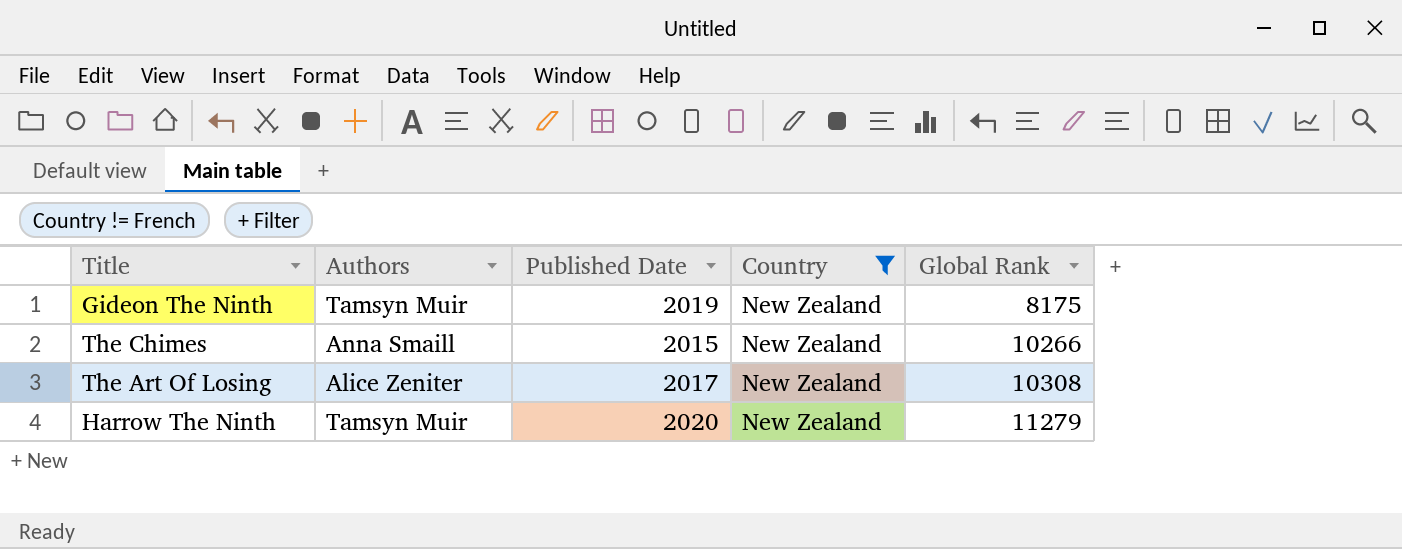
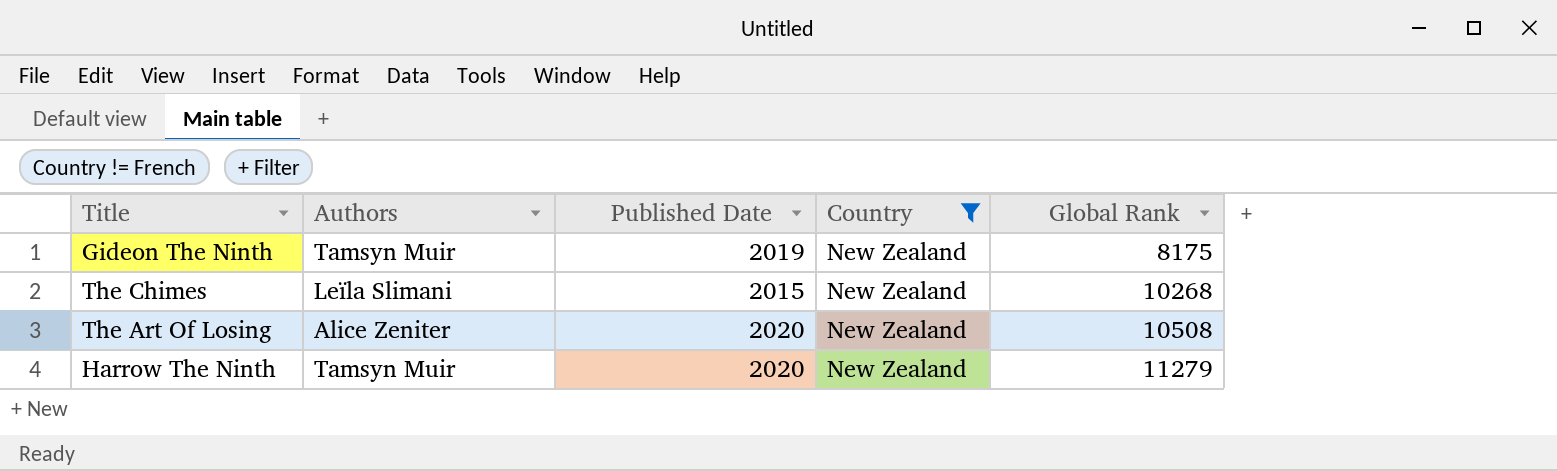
The Chimes | Authors: Anna Smaill -> Leïla Slimani
The Chimes | Global Rank: 10266 -> 10268
The Art Of Losing | Published Date: 2017 -> 2020
The Art Of Losing | Global Rank: 10308 -> 10508

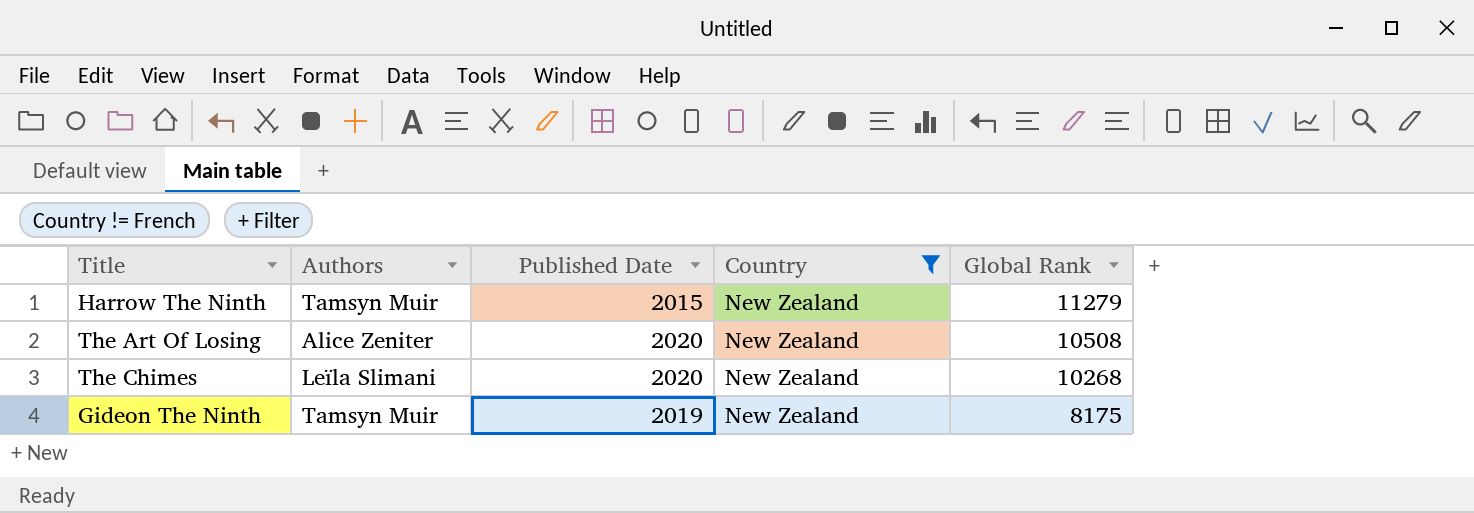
row order: Global Rank ascending -> Global Rank descending
Harrow The Ninth | Published Date: 2020 -> 2015
The Chimes | Published Date: 2015 -> 2020

